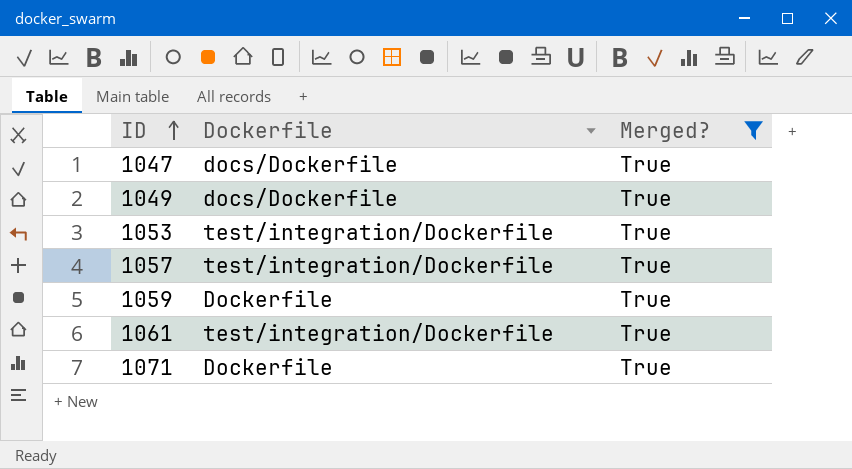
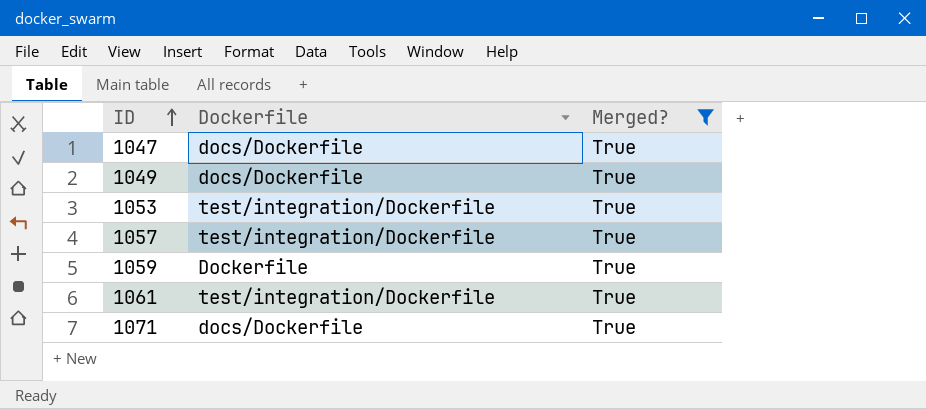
1071 | Dockerfile: Dockerfile -> docs/Dockerfile

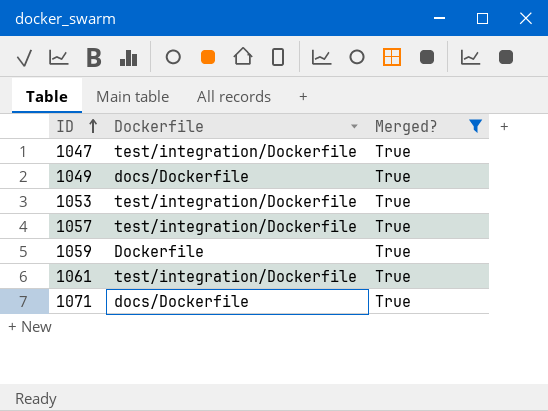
1047 | Dockerfile: docs/Dockerfile -> test/integration/Dockerfile

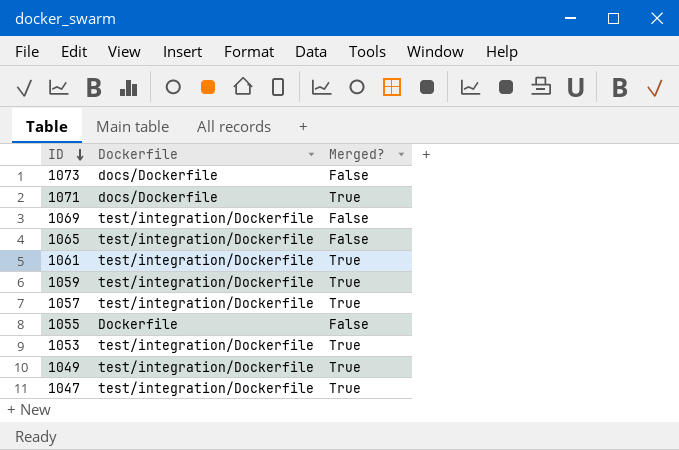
filter: Merged? = True -> none
row order: ID ascending -> ID descending
1059 | Dockerfile: Dockerfile -> test/integration/Dockerfile
1049 | Dockerfile: docs/Dockerfile -> test/integration/Dockerfile

